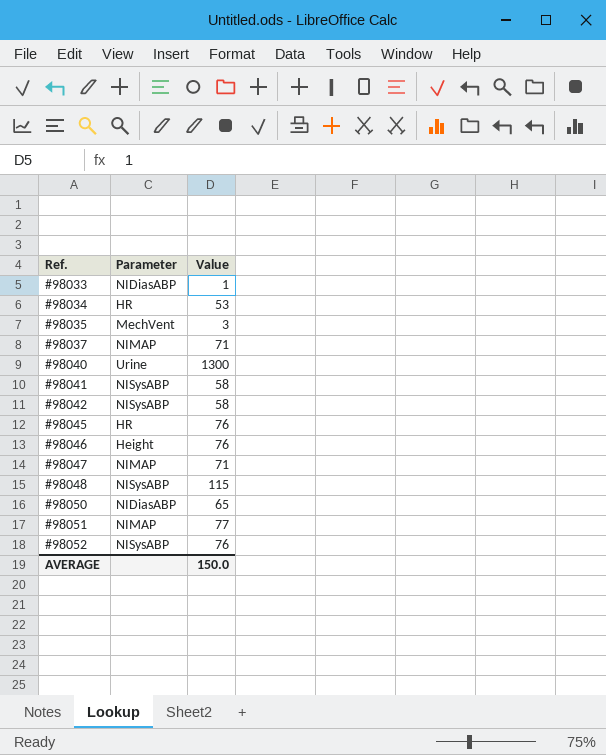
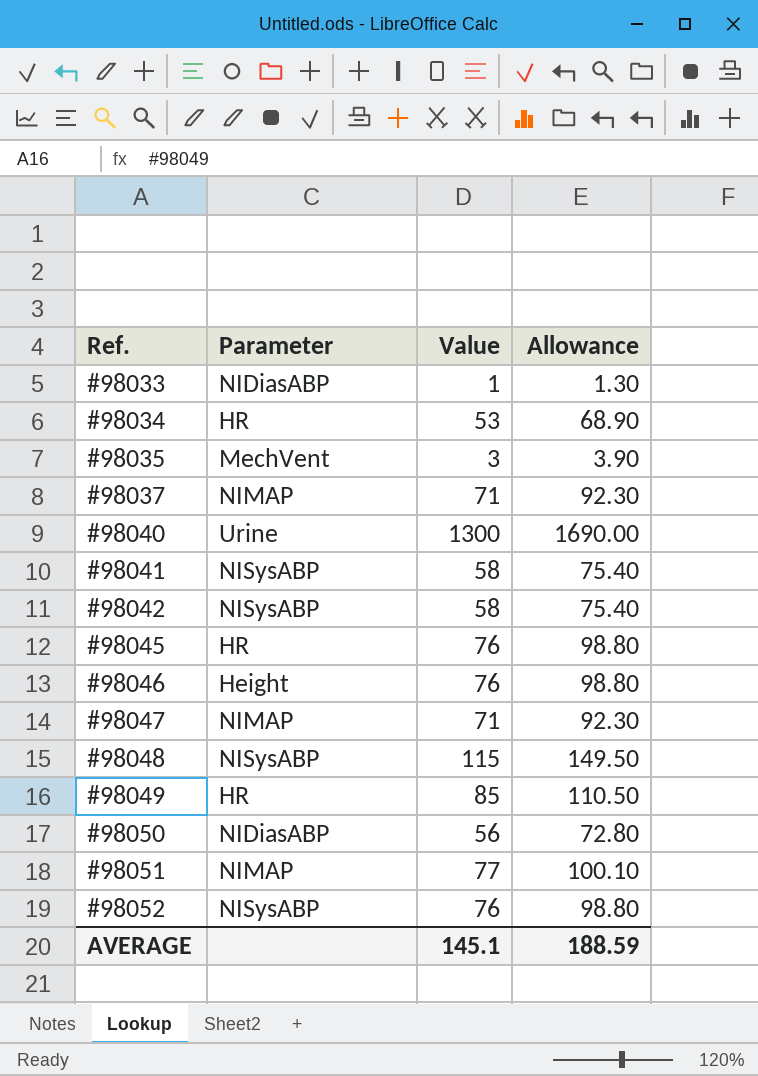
column Allowance | formula: none -> [Value] * 1.3
row #98049: none -> HR | 85 | 110.50
#98050 | Value: 65 -> 56
AVERAGE | Value: 150.0 -> 145.1

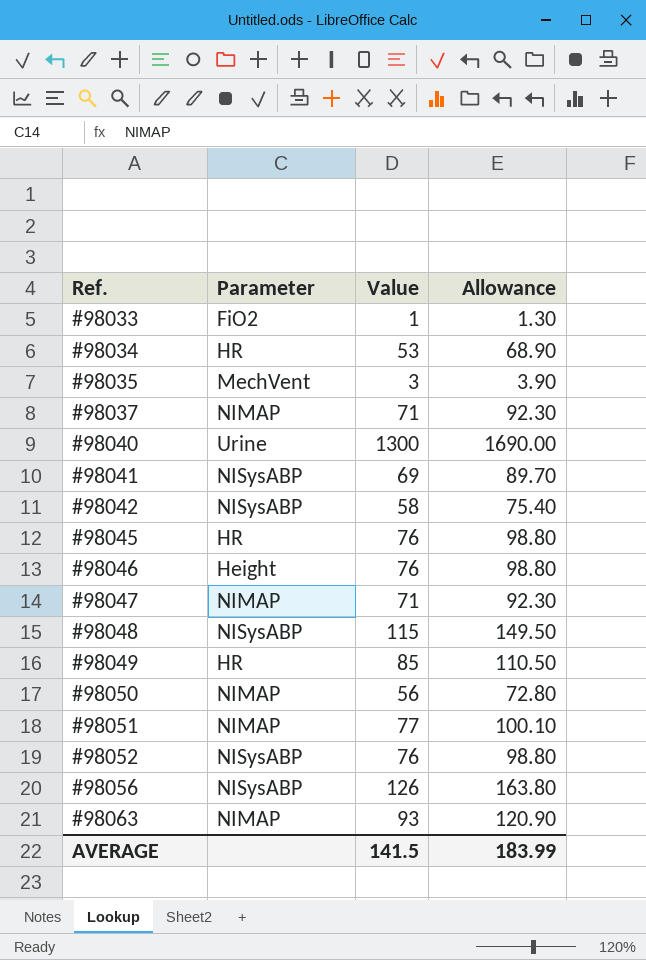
#98033 | Parameter: NIDiasABP -> FiO2
#98041 | Value: 58 -> 69
#98041 | Allowance: 75.40 -> 89.70
#98050 | Parameter: NIDiasABP -> NIMAP
row #98056: none -> NISysABP | 126 | 163.80
row #98063: none -> NIMAP | 93 | 120.90
AVERAGE | Value: 145.1 -> 141.5
AVERAGE | Allowance: 188.59 -> 183.99

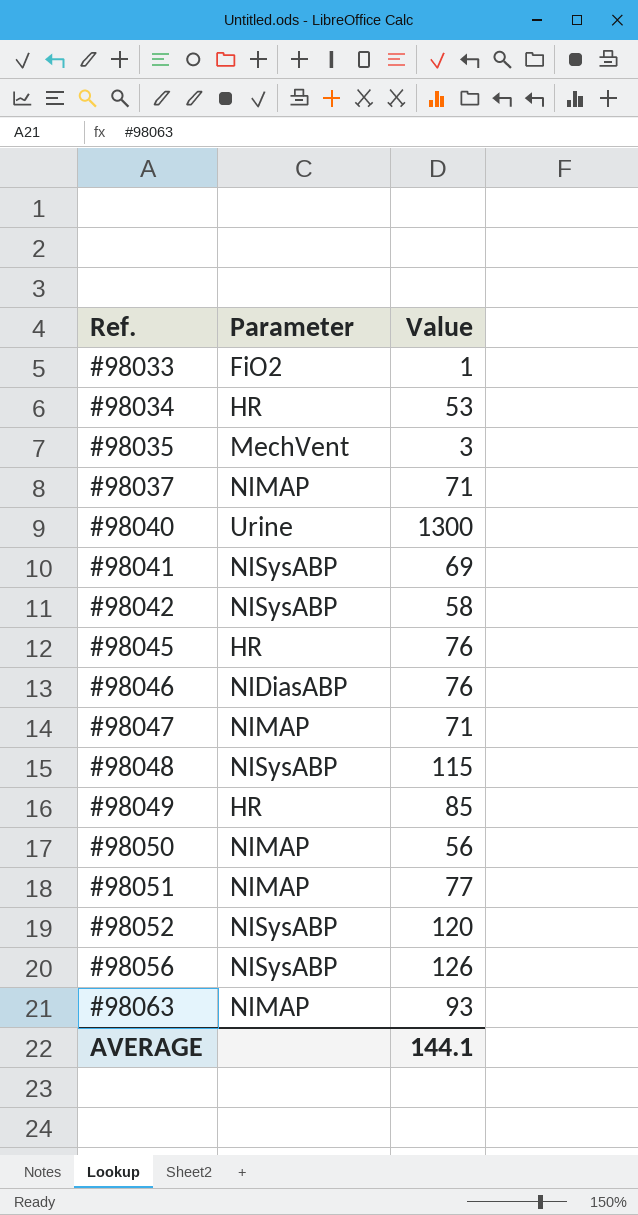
column Allowance | formula: [Value] * 1.3 -> none
#98046 | Parameter: Height -> NIDiasABP
#98052 | Value: 76 -> 120
AVERAGE | Value: 141.5 -> 144.1

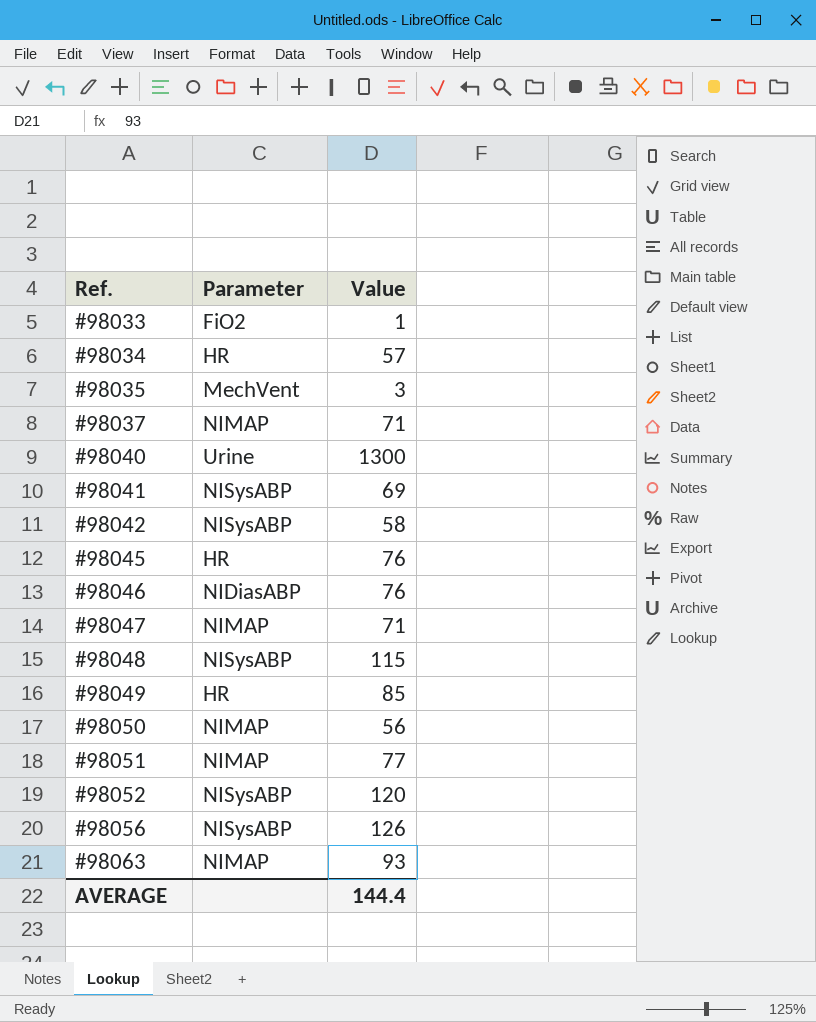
#98034 | Value: 53 -> 57
AVERAGE | Value: 144.1 -> 144.4

